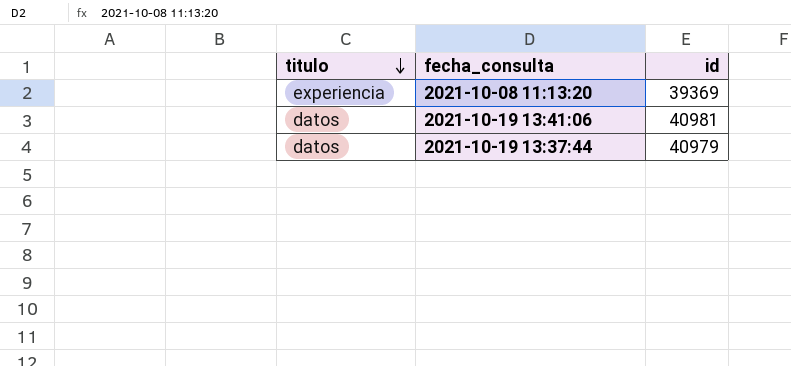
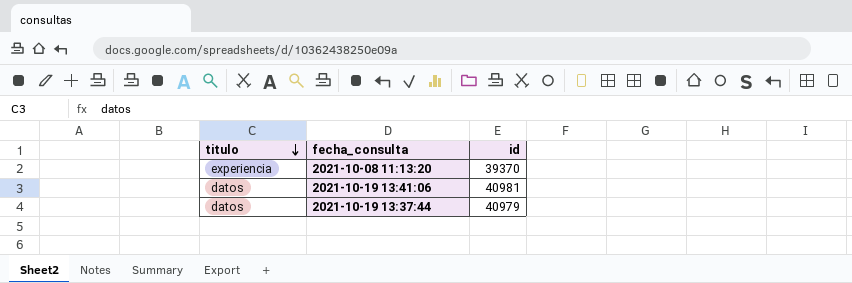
2021-10-08 11:13:20 | id: 39369 -> 39370

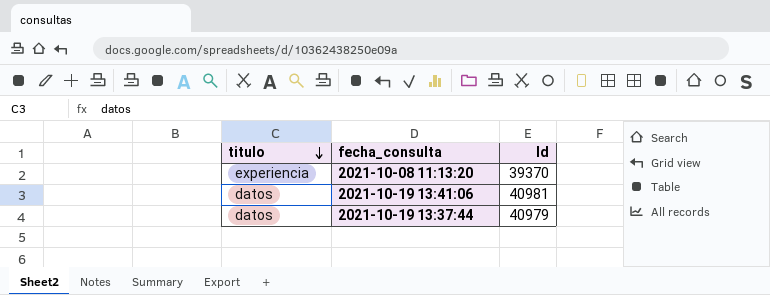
column name: id -> Id

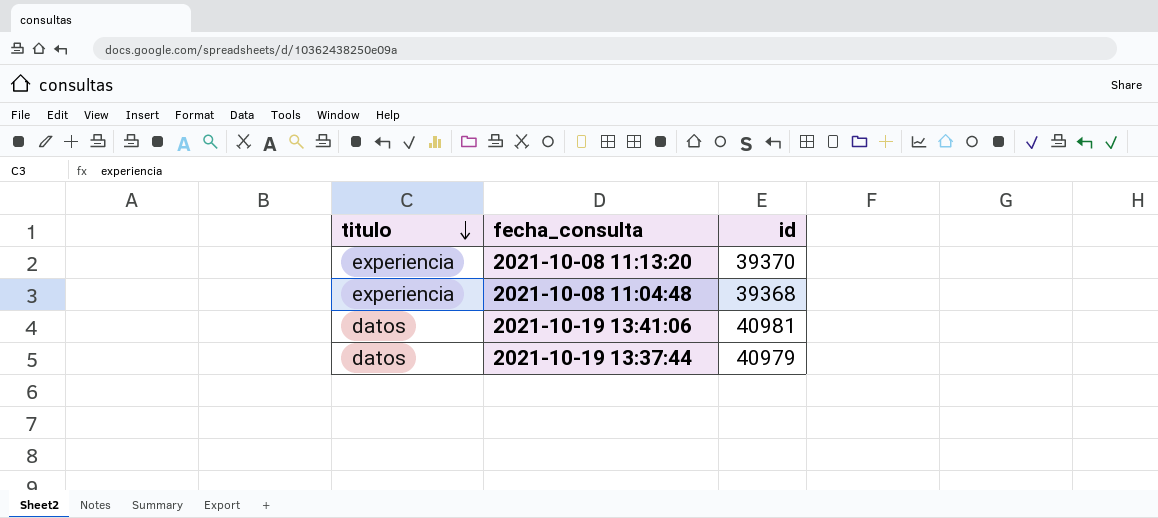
column name: Id -> id
row 2021-10-08 11:04:48: none -> experiencia | 39368

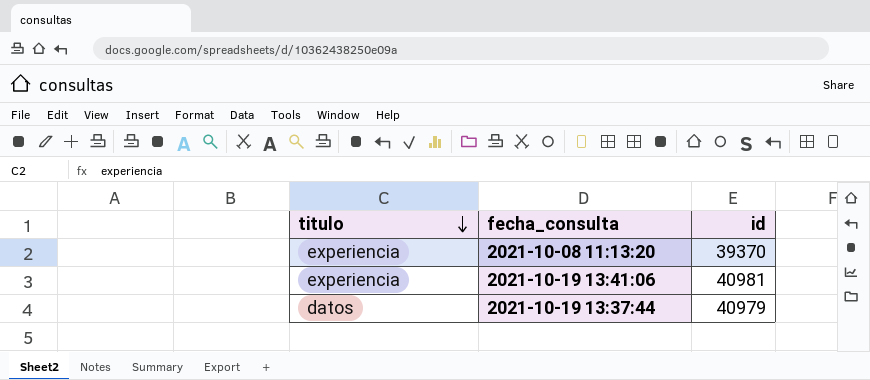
row 2021-10-08 11:04:48: experiencia | 39368 -> none
2021-10-19 13:41:06 | titulo: datos -> experiencia

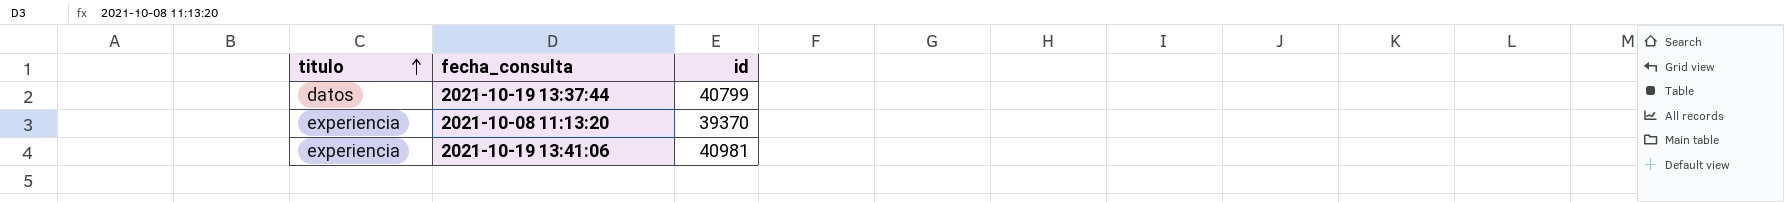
row order: titulo descending -> titulo ascending
2021-10-19 13:37:44 | id: 40979 -> 40799

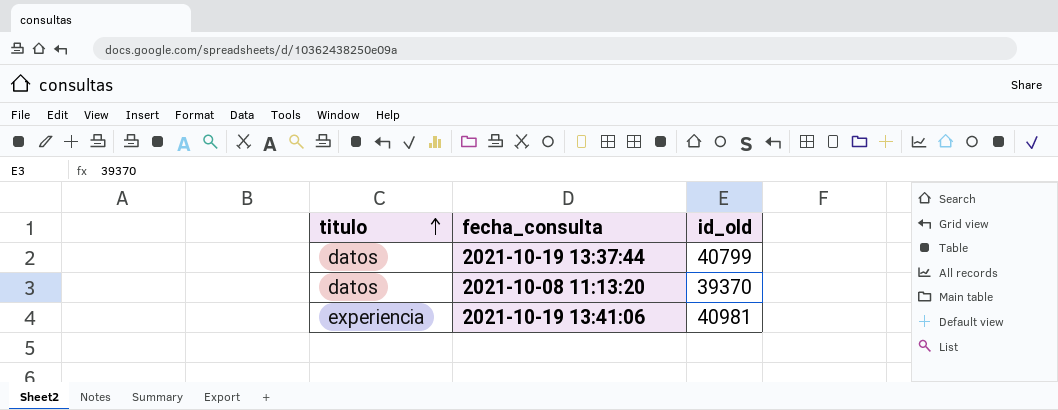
column name: id -> id_old
2021-10-08 11:13:20 | titulo: experiencia -> datos

